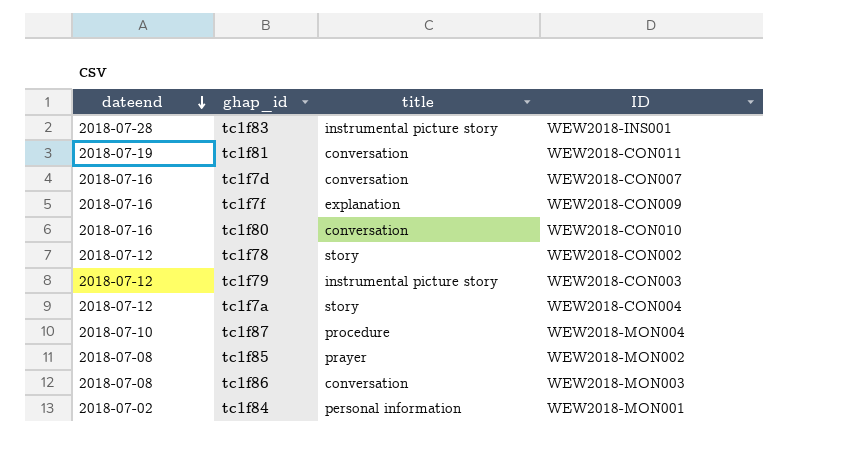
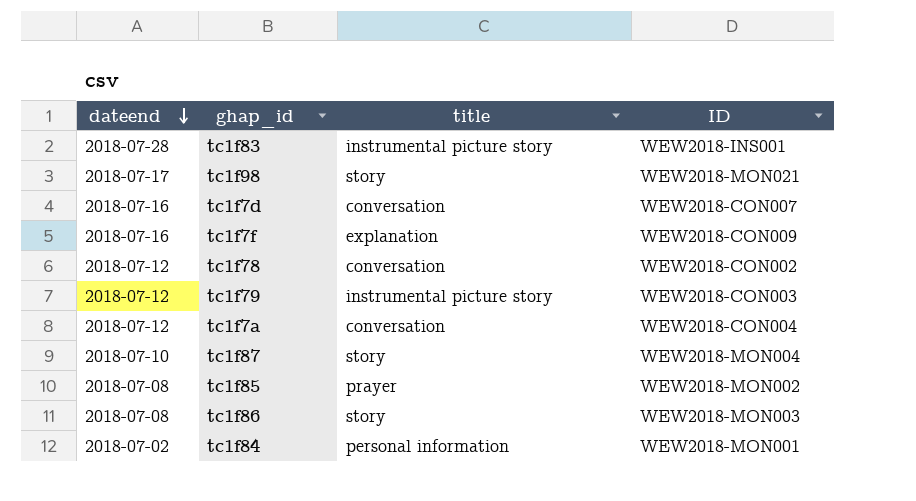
row tc1f81: 2018-07-19 | conversation | WEW2018-CON011 -> none
row tc1f80: 2018-07-16 | conversation | WEW2018-CON010 -> none
row tc1f98: none -> 2018-07-17 | story | WEW2018-MON021
tc1f78 | title: story -> conversation
tc1f7a | title: story -> conversation
tc1f87 | title: procedure -> story
tc1f86 | title: conversation -> story

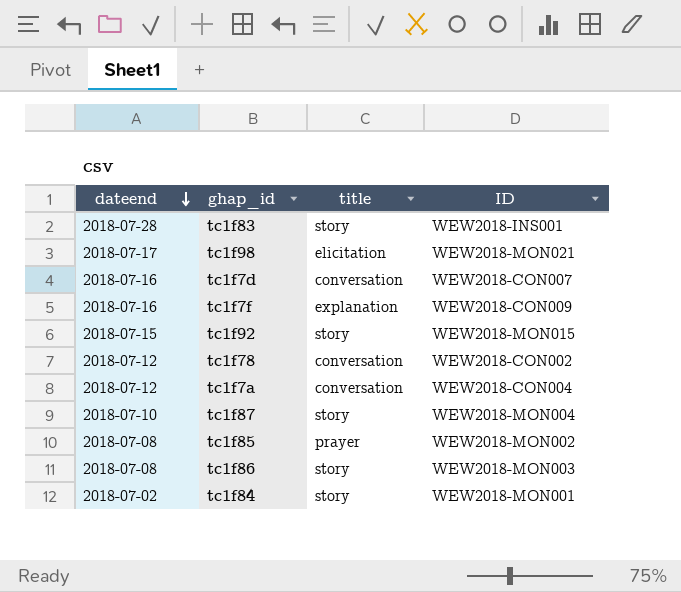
row tc1f79: 2018-07-12 | instrumental picture story | WEW2018-CON003 -> none
tc1f83 | title: instrumental picture story -> story
tc1f98 | title: story -> elicitation
row tc1f92: none -> 2018-07-15 | story | WEW2018-MON015
tc1f84 | title: personal information -> story

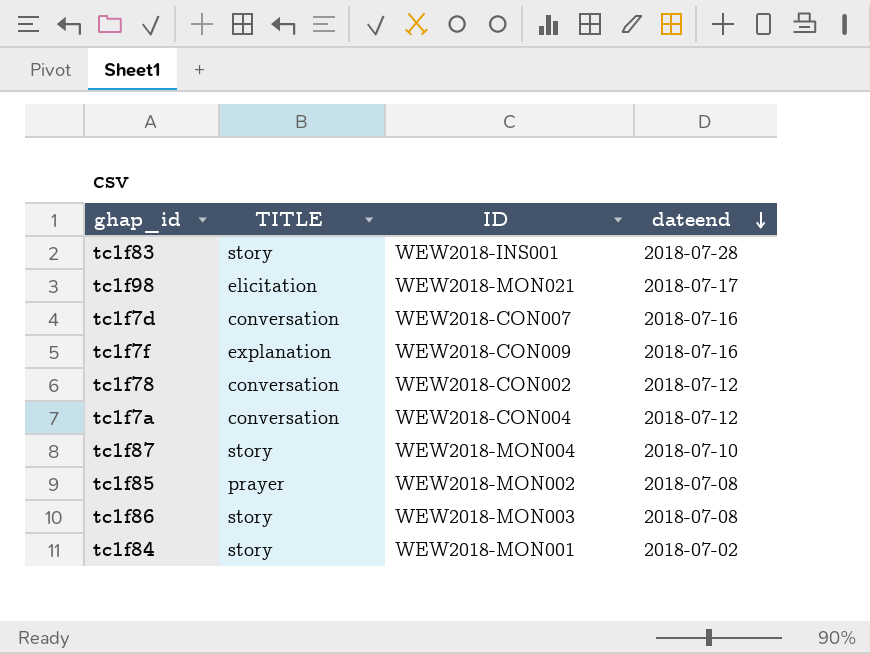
column name: title -> TITLE
column dateend | position: 1 -> 4
row tc1f92: 2018-07-15 | story | WEW2018-MON015 -> none

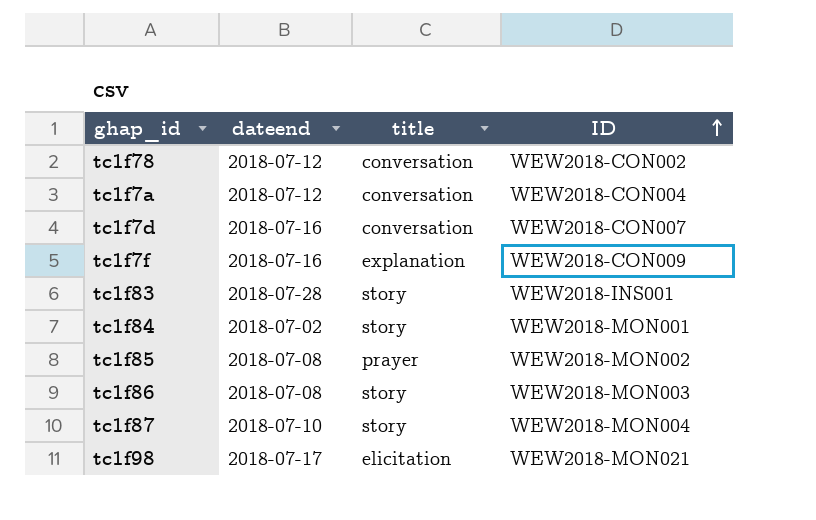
row order: dateend descending -> ID ascending
column dateend | position: 4 -> 2
column name: TITLE -> title

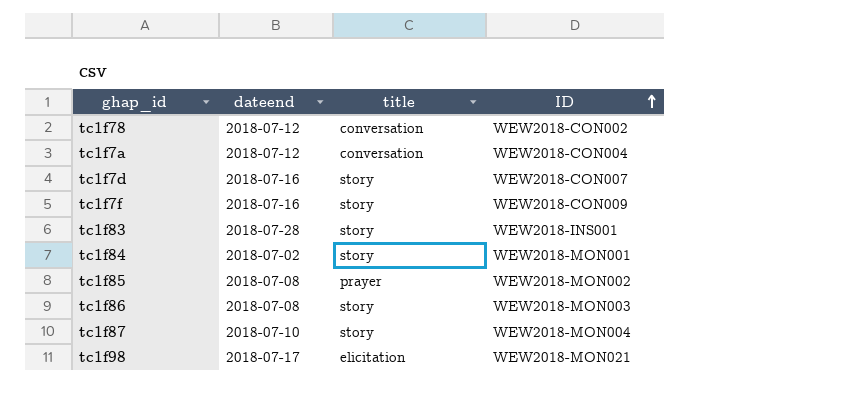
tc1f7d | title: conversation -> story
tc1f7f | title: explanation -> story

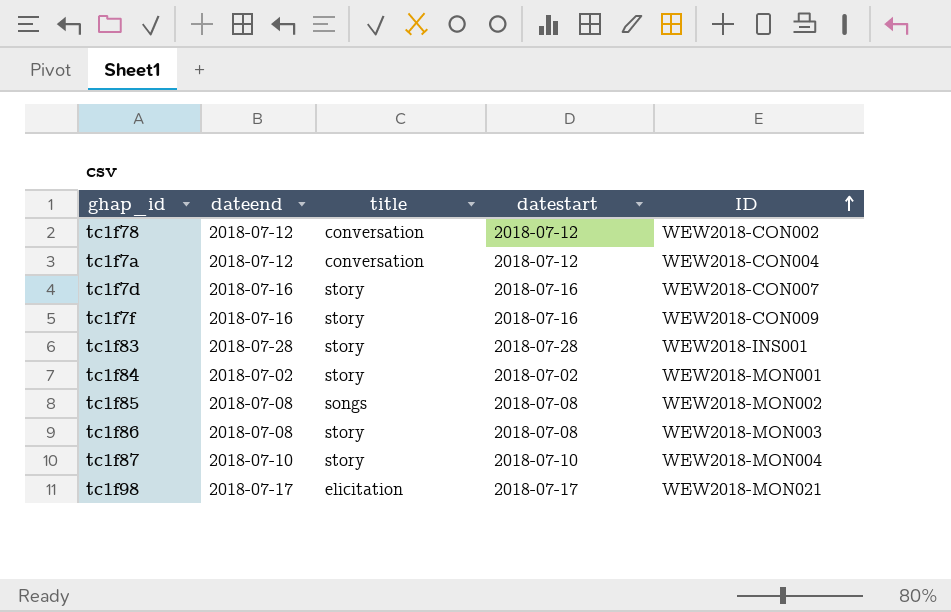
column datestart | position: none -> 4
tc1f85 | title: prayer -> songs

